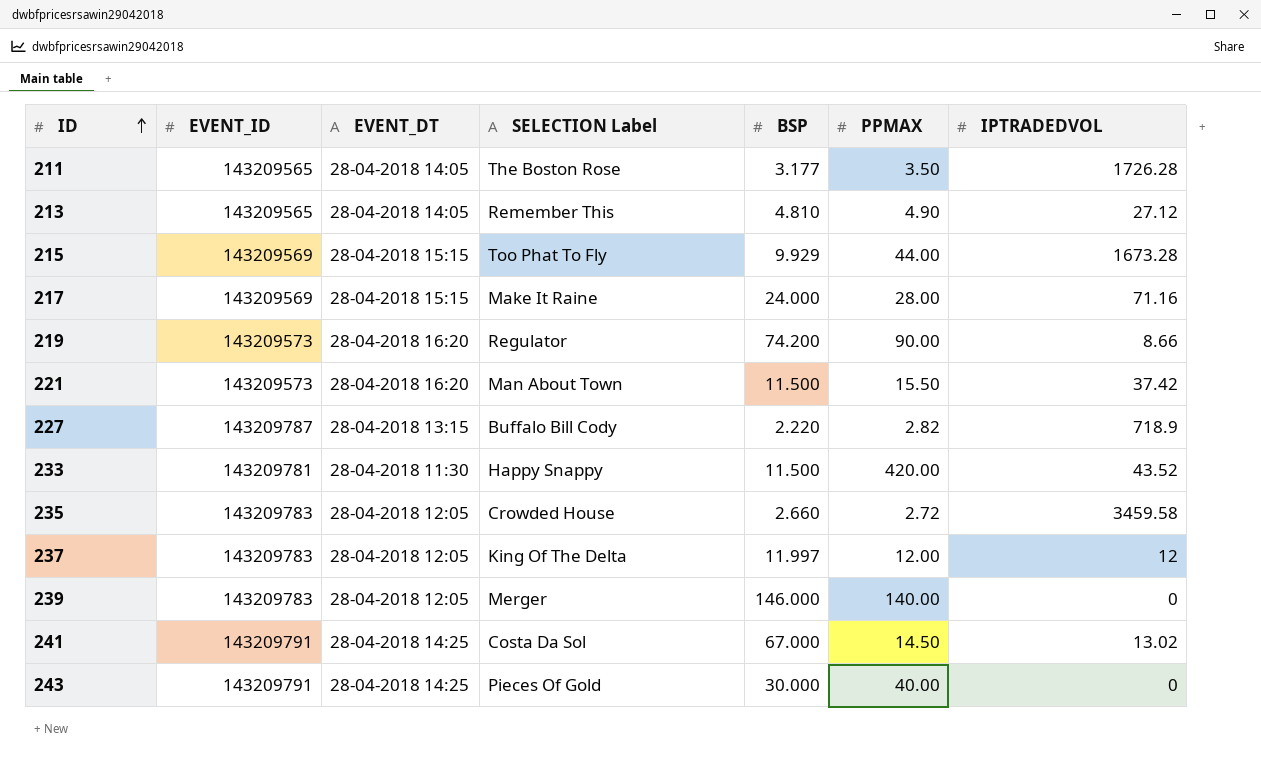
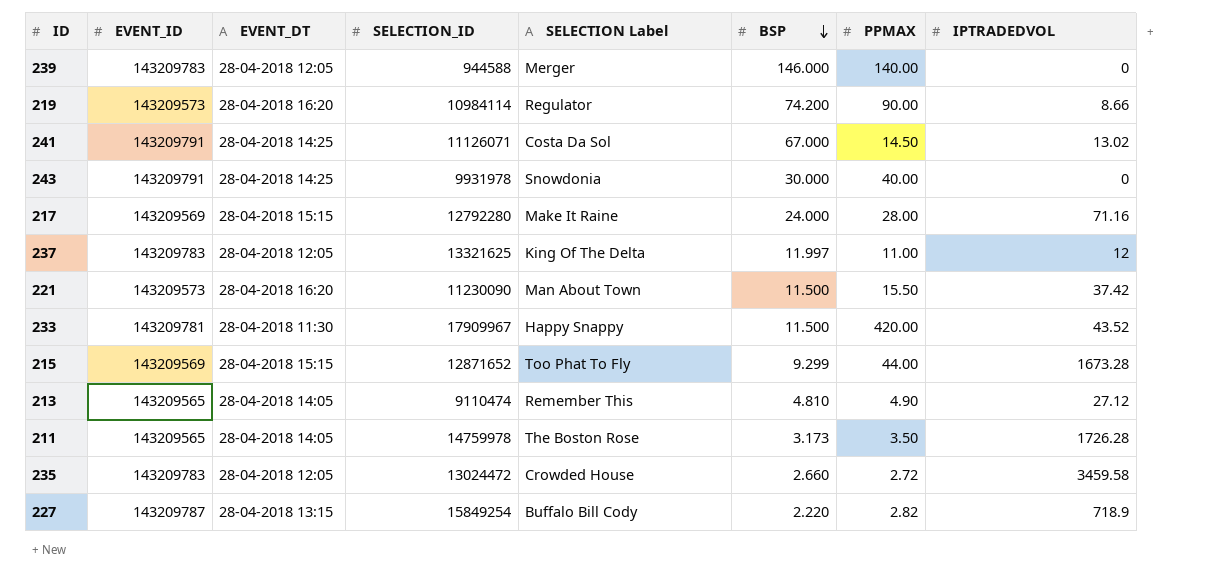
row order: ID ascending -> BSP descending
column SELECTION_ID | position: none -> 4
243 | SELECTION Label: Pieces Of Gold -> Snowdonia
237 | PPMAX: 12.00 -> 11.00
215 | BSP: 9.929 -> 9.299
211 | BSP: 3.177 -> 3.173

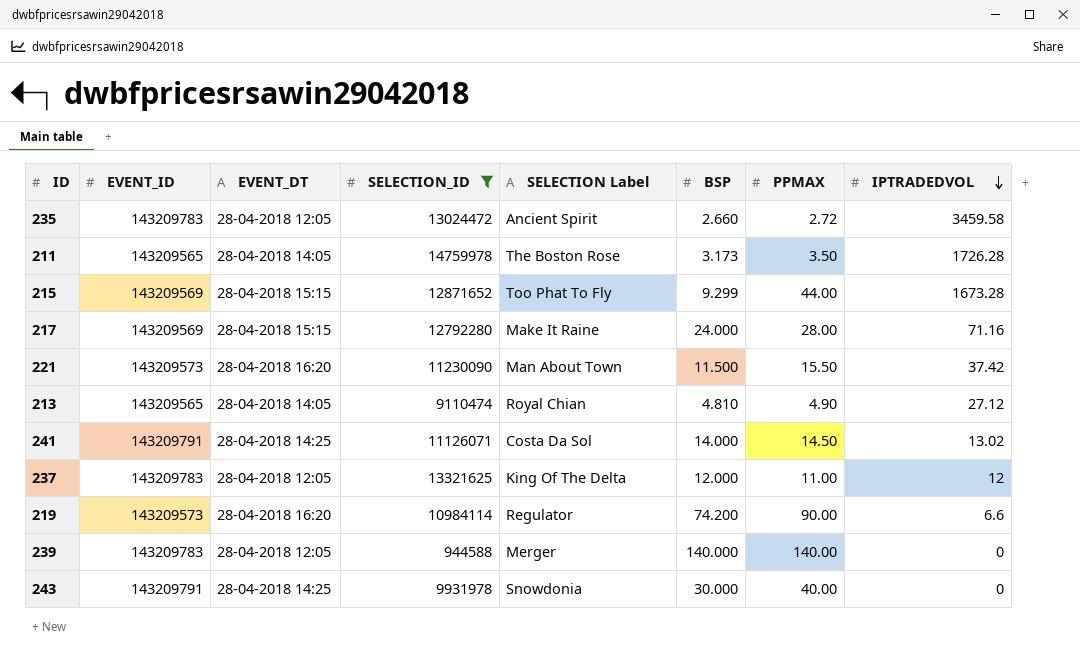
filter: none -> SELECTION_ID <= 14759978
row order: BSP descending -> IPTRADEDVOL descending
235 | SELECTION Label: Crowded House -> Ancient Spirit
213 | SELECTION Label: Remember This -> Royal Chian
241 | BSP: 67.000 -> 14.000
237 | BSP: 11.997 -> 12.000
219 | IPTRADEDVOL: 8.66 -> 6.6
239 | BSP: 146.000 -> 140.000

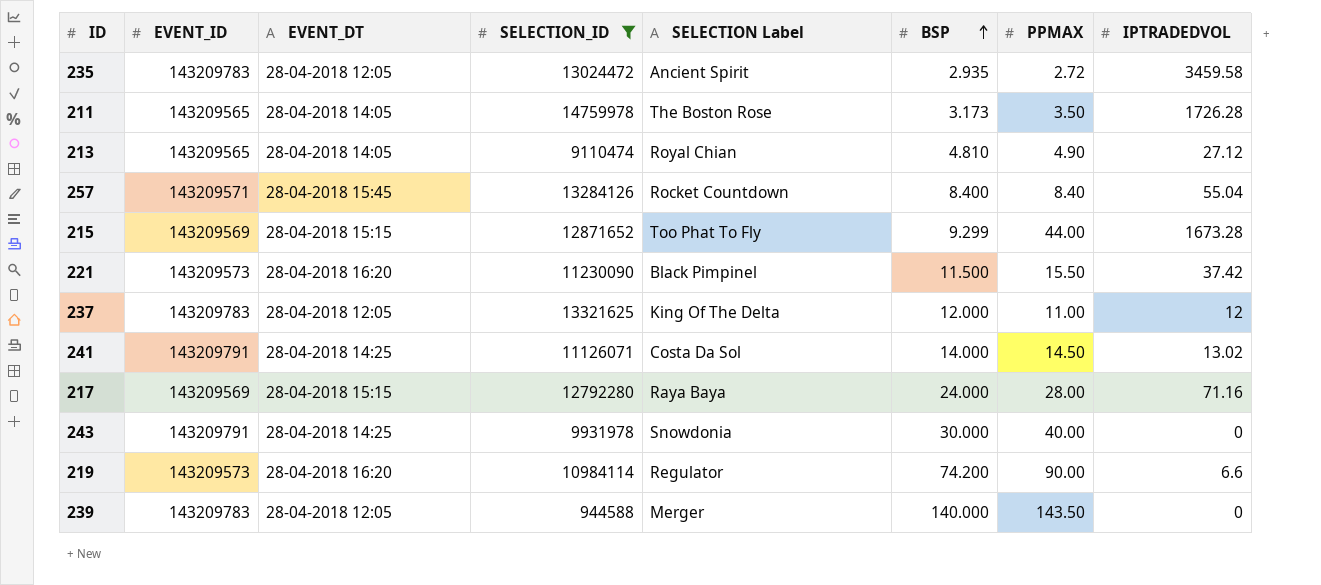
row order: IPTRADEDVOL descending -> BSP ascending
235 | BSP: 2.660 -> 2.935
row 257: none -> 143209571 | 28-04-2018 15:45 | 13284126 | Rocket Countdown | 8.400 | 8.40 | 55.04
221 | SELECTION Label: Man About Town -> Black Pimpinel
217 | SELECTION Label: Make It Raine -> Raya Baya
239 | PPMAX: 140.00 -> 143.50

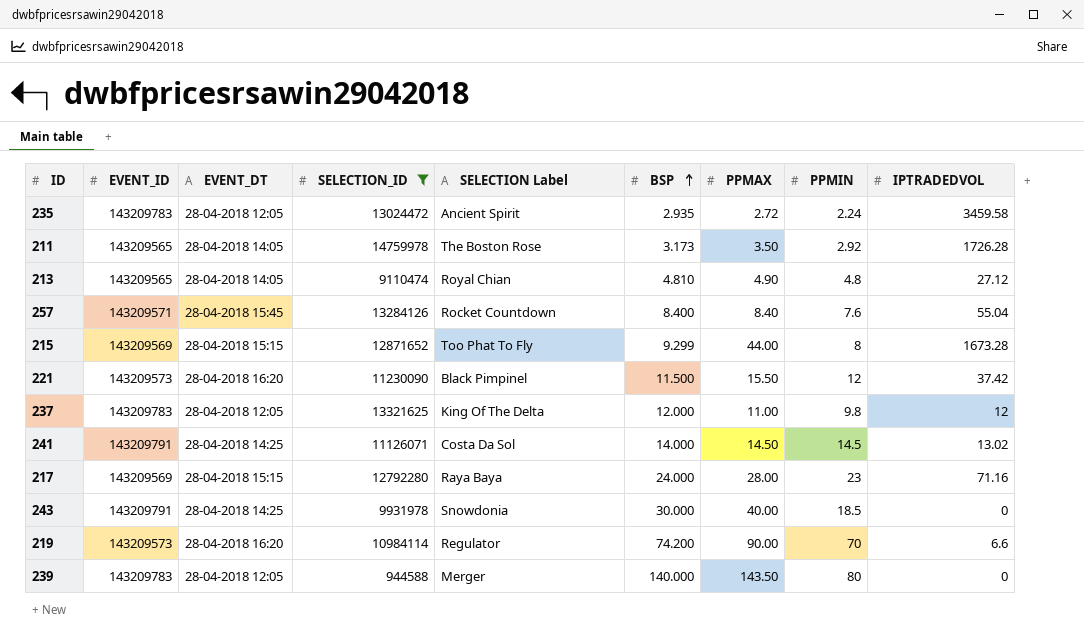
column PPMIN | position: none -> 8

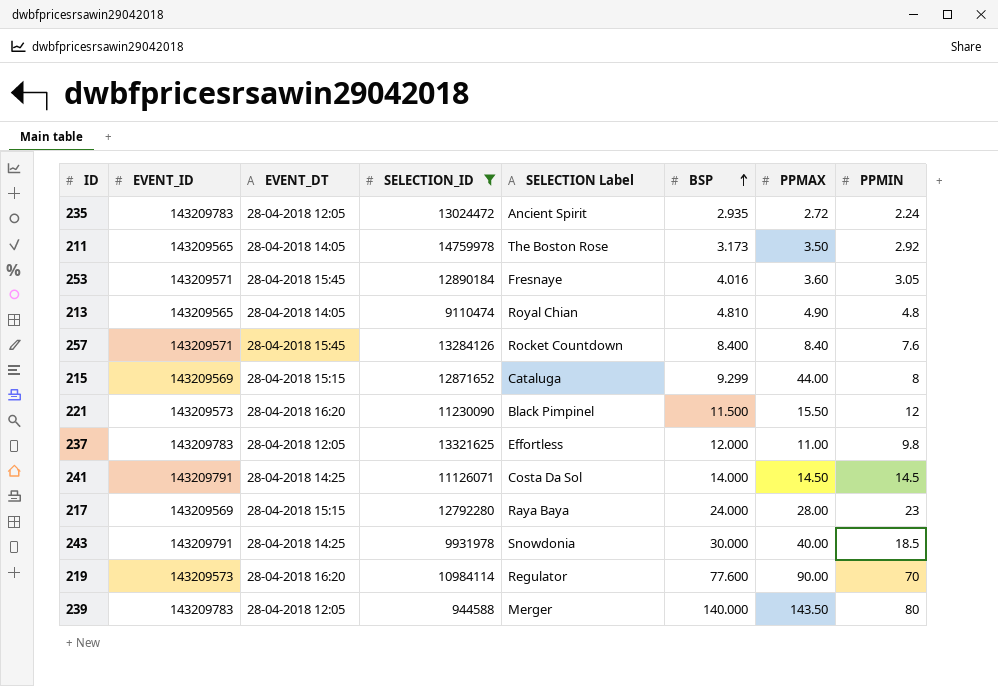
column IPTRADEDVOL | position: 9 -> none
row 253: none -> 143209571 | 28-04-2018 15:45 | 12890184 | Fresnaye | 4.016 | 3.60 | 3.05
215 | SELECTION Label: Too Phat To Fly -> Cataluga
237 | SELECTION Label: King Of The Delta -> Effortless
219 | BSP: 74.200 -> 77.600

